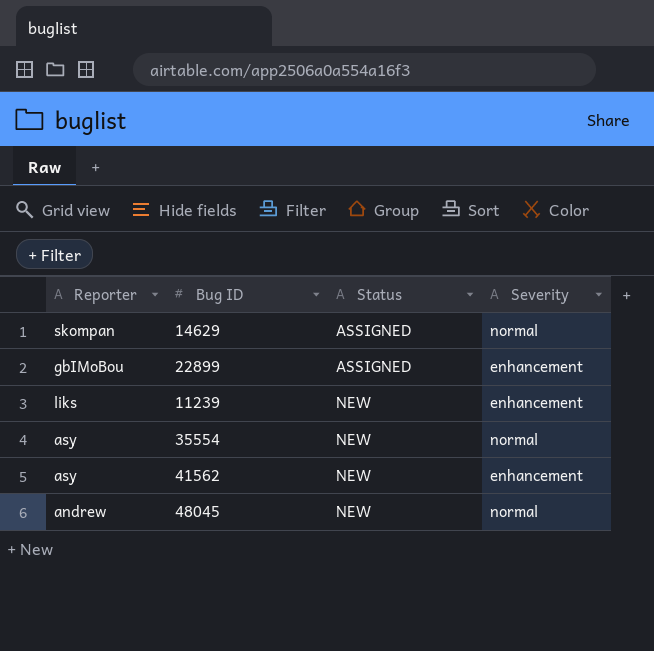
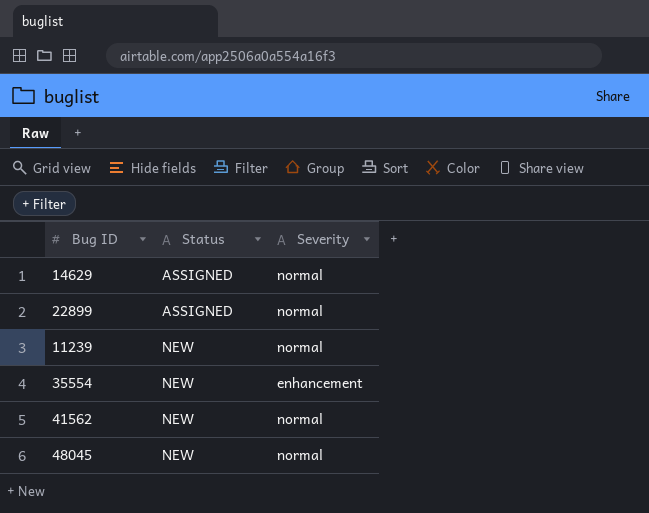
column Reporter | position: 1 -> none
22899 | Severity: enhancement -> normal
11239 | Severity: enhancement -> normal
35554 | Severity: normal -> enhancement
41562 | Severity: enhancement -> normal

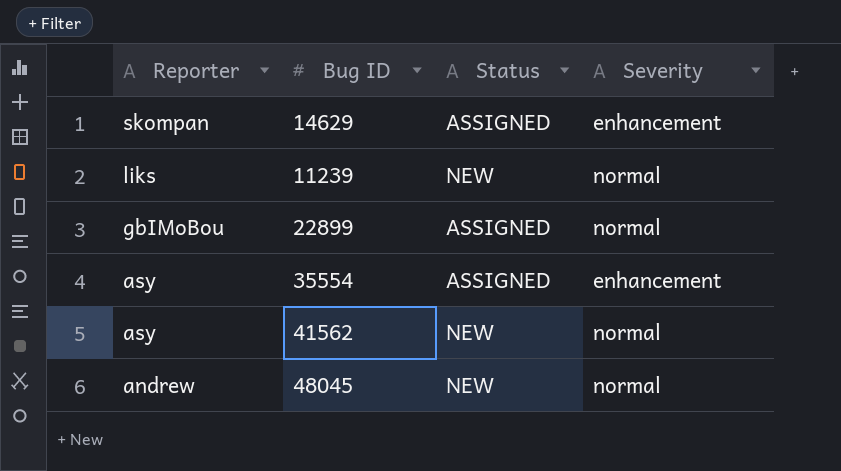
row order: Status ascending -> Reporter descending
column Reporter | position: none -> 1
14629 | Severity: normal -> enhancement
35554 | Status: NEW -> ASSIGNED

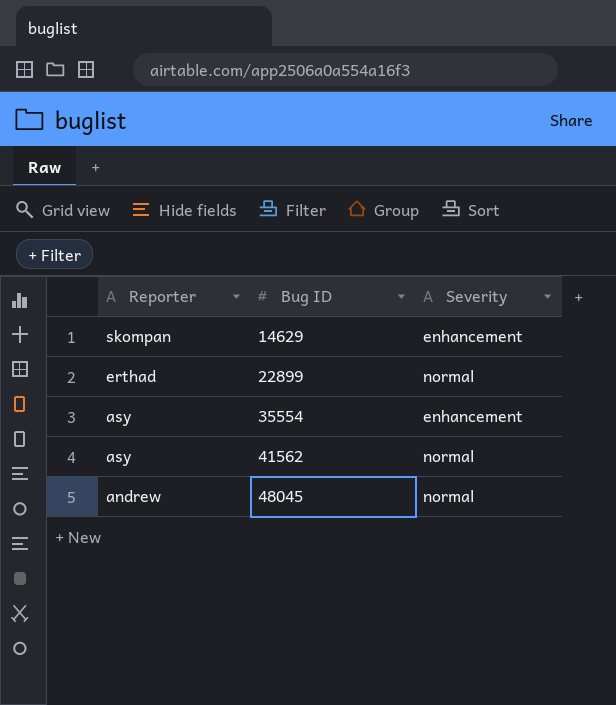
column Status | position: 3 -> none
row 11239: liks | NEW | normal -> none
22899 | Reporter: gbIMoBou -> erthad

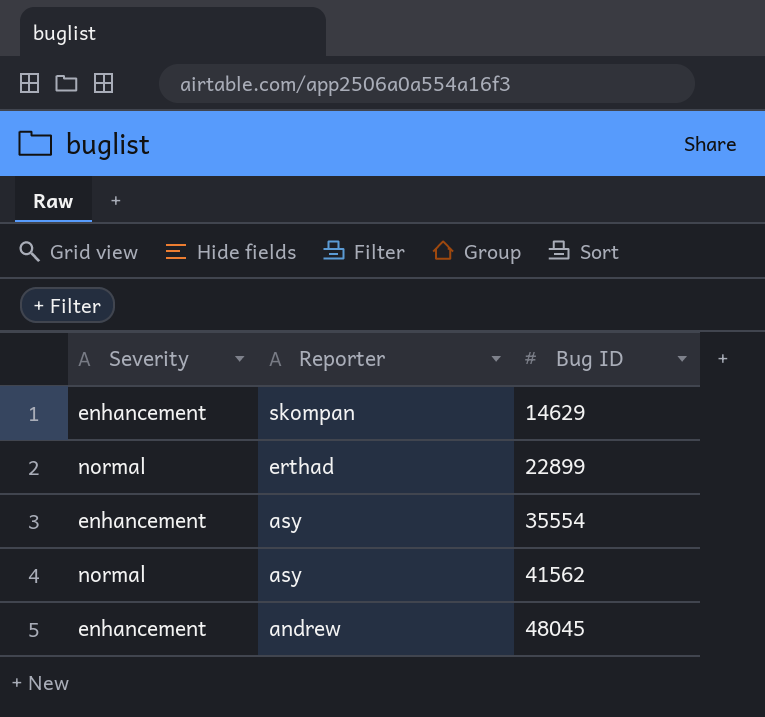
column Severity | position: 3 -> 1
48045 | Severity: normal -> enhancement

